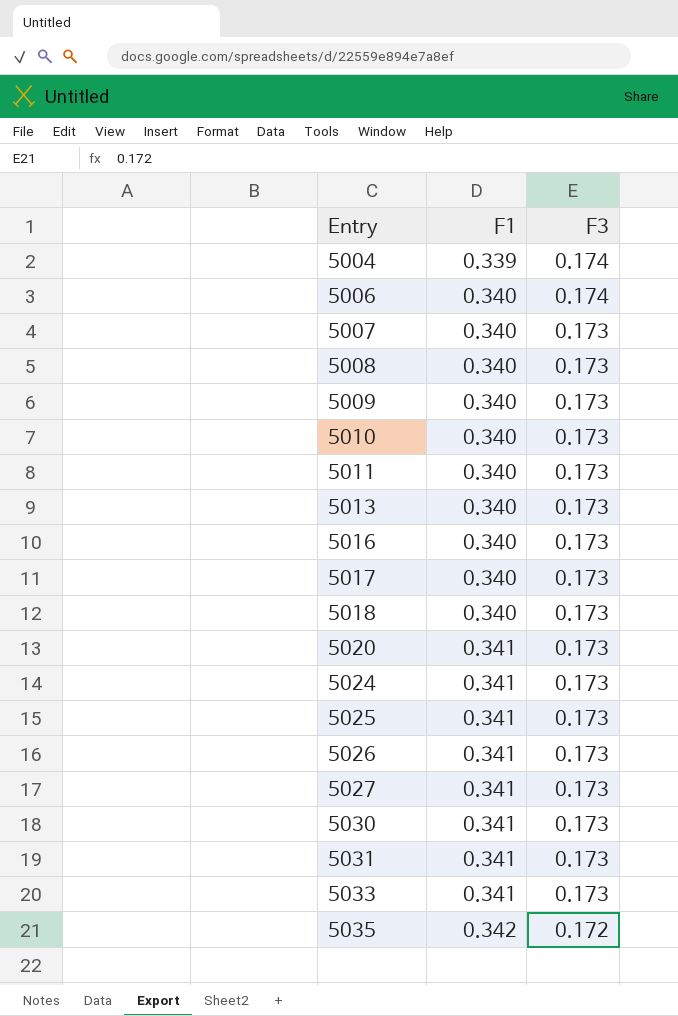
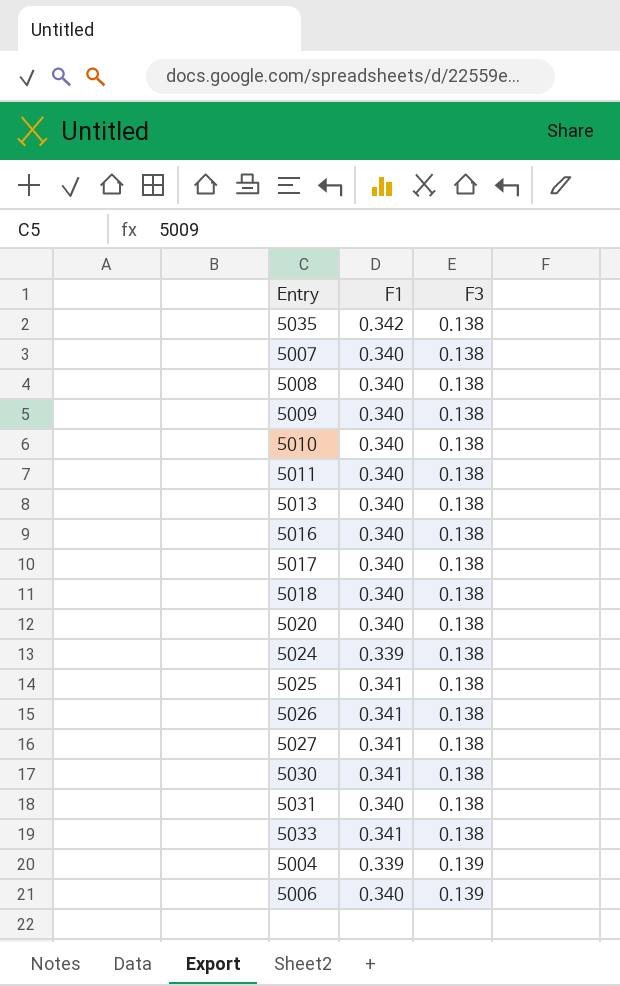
row order: Entry ascending -> F3 ascending
5035 | F3: 0.172 -> 0.138
5007 | F3: 0.173 -> 0.138
5008 | F3: 0.173 -> 0.138
5009 | F3: 0.173 -> 0.138
5010 | F3: 0.173 -> 0.138
5011 | F3: 0.173 -> 0.138
5013 | F3: 0.173 -> 0.138
5016 | F3: 0.173 -> 0.138
5017 | F3: 0.173 -> 0.138
5018 | F3: 0.173 -> 0.138
5020 | F1: 0.341 -> 0.340
5020 | F3: 0.173 -> 0.138
5024 | F1: 0.341 -> 0.339
5024 | F3: 0.173 -> 0.138
5025 | F3: 0.173 -> 0.138
5026 | F3: 0.173 -> 0.138
5027 | F3: 0.173 -> 0.138
5030 | F3: 0.173 -> 0.138
5031 | F1: 0.341 -> 0.340
5031 | F3: 0.173 -> 0.138
5033 | F3: 0.173 -> 0.138
5004 | F3: 0.174 -> 0.139
5006 | F3: 0.174 -> 0.139

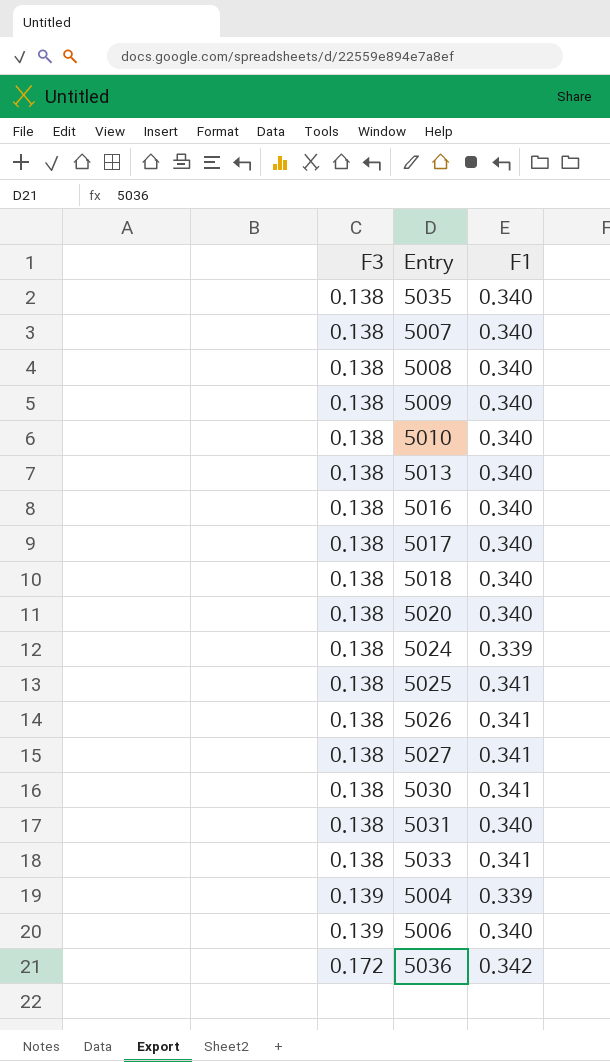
column F3 | position: 3 -> 1
row 5011: 0.340 | 0.138 -> none
5035 | F1: 0.342 -> 0.340
row 5036: none -> 0.172 | 0.342

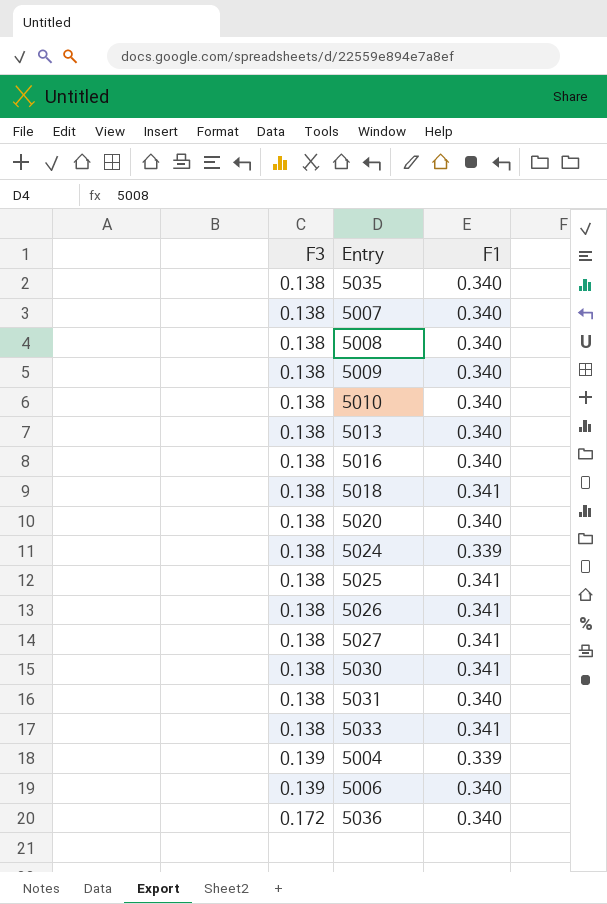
row 5017: 0.138 | 0.340 -> none
5018 | F1: 0.340 -> 0.341
5036 | F1: 0.342 -> 0.340

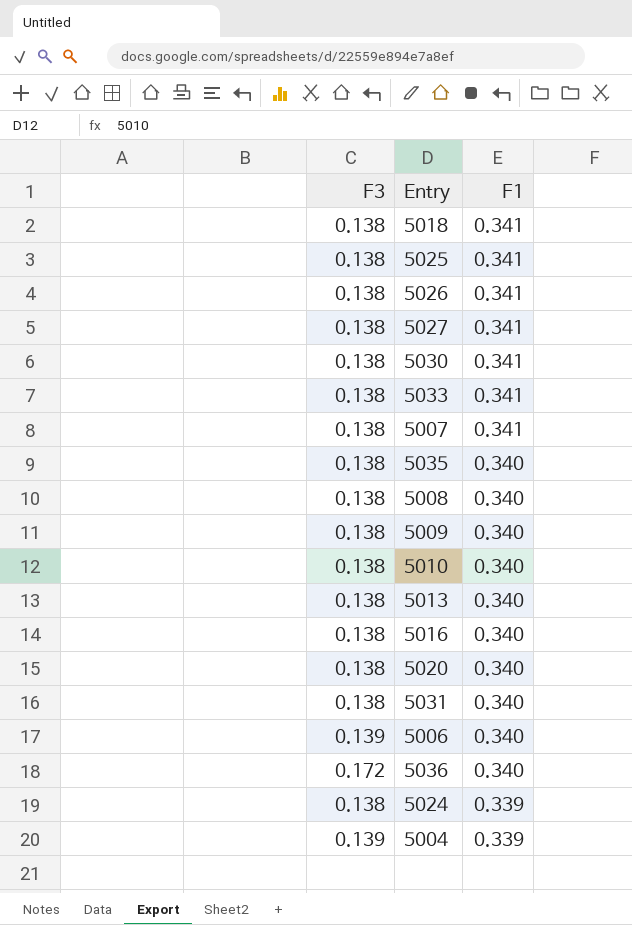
row order: F3 ascending -> F1 descending
5007 | F1: 0.340 -> 0.341

